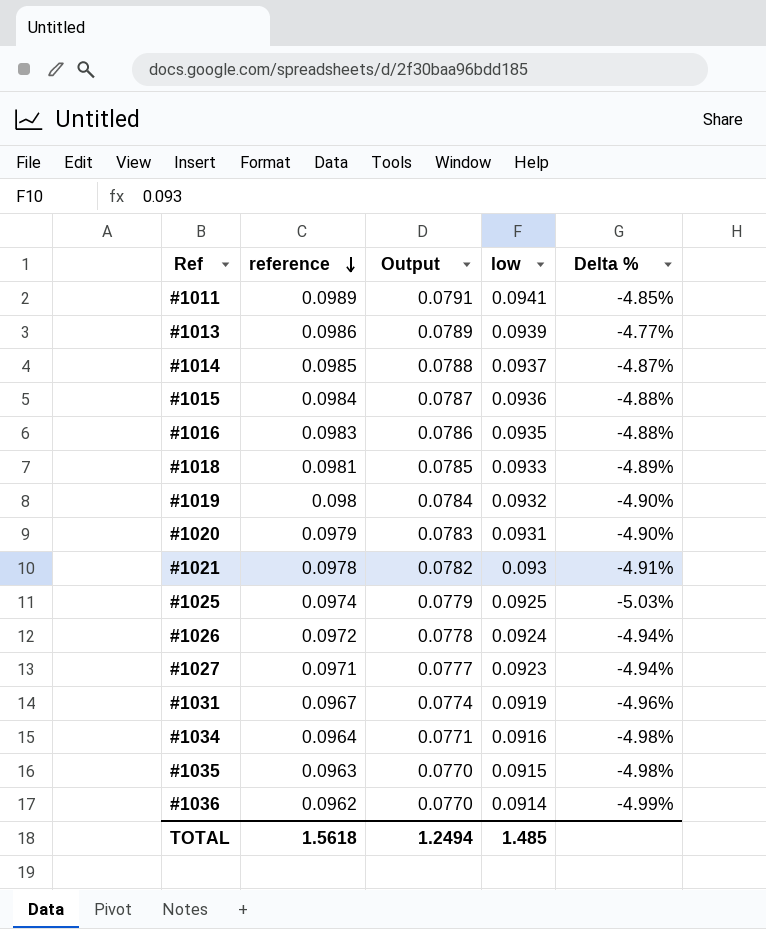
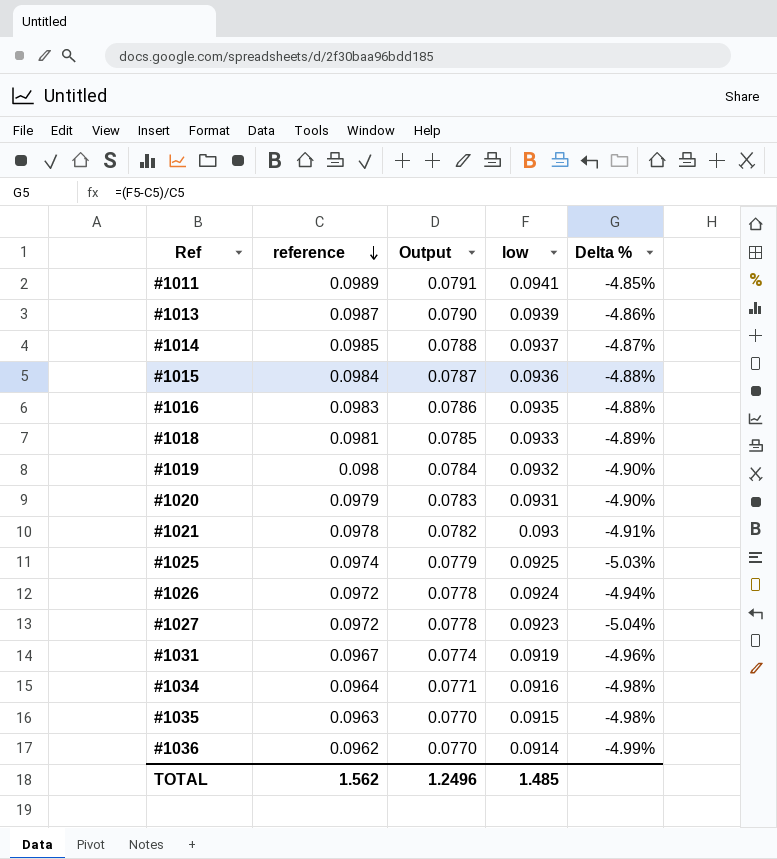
#1013 | reference: 0.0986 -> 0.0987
#1013 | Output: 0.0789 -> 0.0790
#1013 | Delta %: -4.77% -> -4.86%
#1027 | reference: 0.0971 -> 0.0972
#1027 | Output: 0.0777 -> 0.0778
#1027 | Delta %: -4.94% -> -5.04%
TOTAL | reference: 1.5618 -> 1.562
TOTAL | Output: 1.2494 -> 1.2496

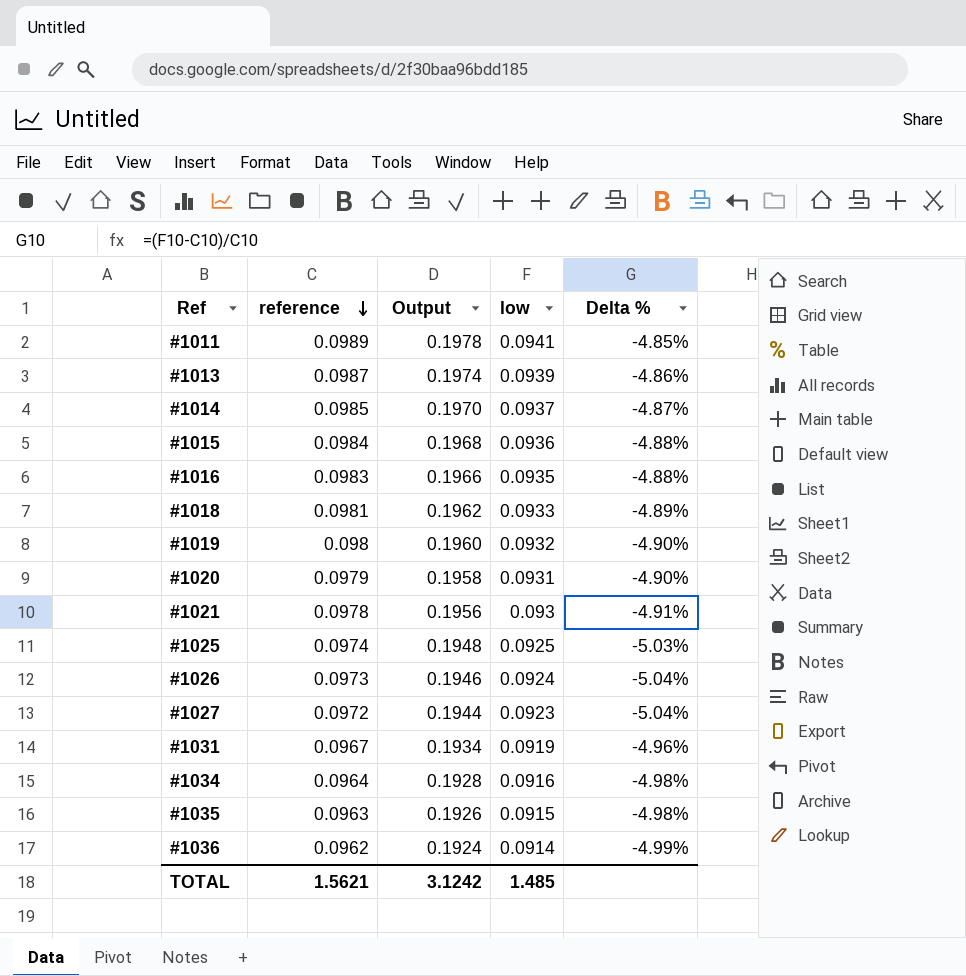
column Output | formula: [reference] * 0.8 -> [reference] * 2
#1026 | reference: 0.0972 -> 0.0973
#1026 | Delta %: -4.94% -> -5.04%
TOTAL | reference: 1.562 -> 1.5621
TOTAL | Output: 1.2496 -> 3.1242

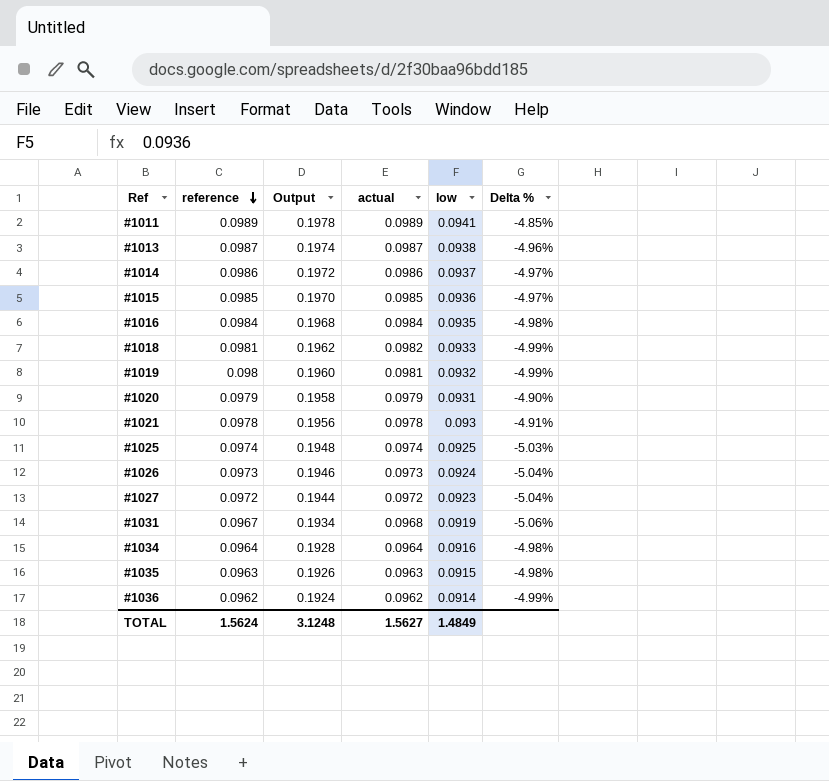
column actual | position: none -> 4
column Delta % | formula: ([low] - [reference]) / [reference] -> ([low] - [actual]) / [actual]
#1013 | low: 0.0939 -> 0.0938
#1014 | reference: 0.0985 -> 0.0986
#1014 | Output: 0.1970 -> 0.1972
#1015 | reference: 0.0984 -> 0.0985
#1015 | Output: 0.1968 -> 0.1970
#1016 | reference: 0.0983 -> 0.0984
#1016 | Output: 0.1966 -> 0.1968
TOTAL | reference: 1.5621 -> 1.5624
TOTAL | Output: 3.1242 -> 3.1248
TOTAL | low: 1.485 -> 1.4849

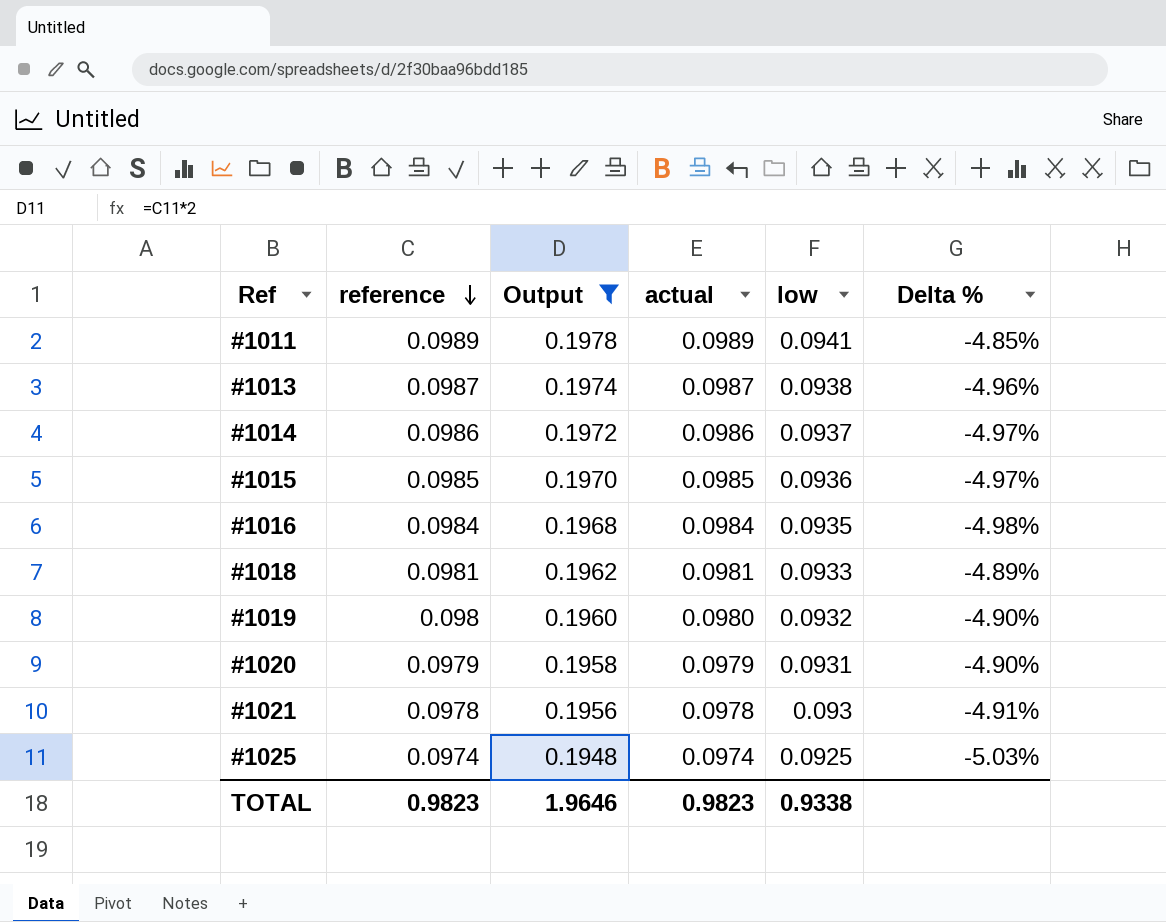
filter: none -> Output >= 0.1948
#1018 | actual: 0.0982 -> 0.0981
#1018 | Delta %: -4.99% -> -4.89%
#1019 | actual: 0.0981 -> 0.0980
#1019 | Delta %: -4.99% -> -4.90%
TOTAL | reference: 1.5624 -> 0.9823
TOTAL | Output: 3.1248 -> 1.9646
TOTAL | actual: 1.5627 -> 0.9823
TOTAL | low: 1.4849 -> 0.9338

